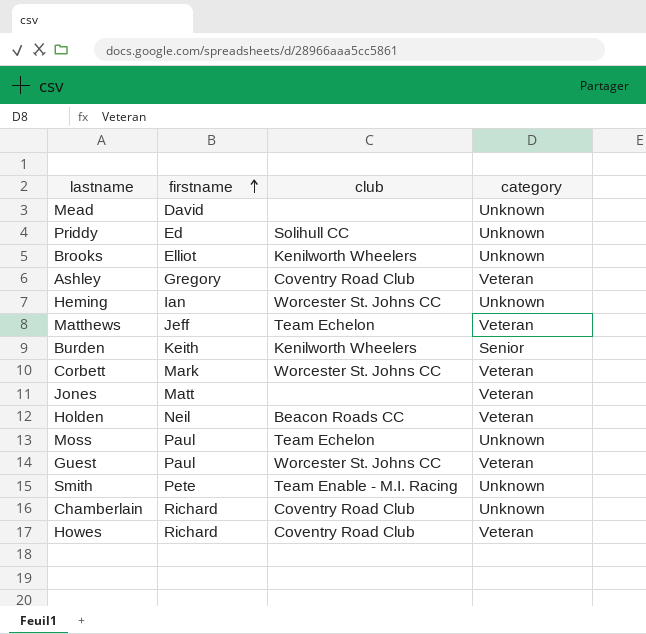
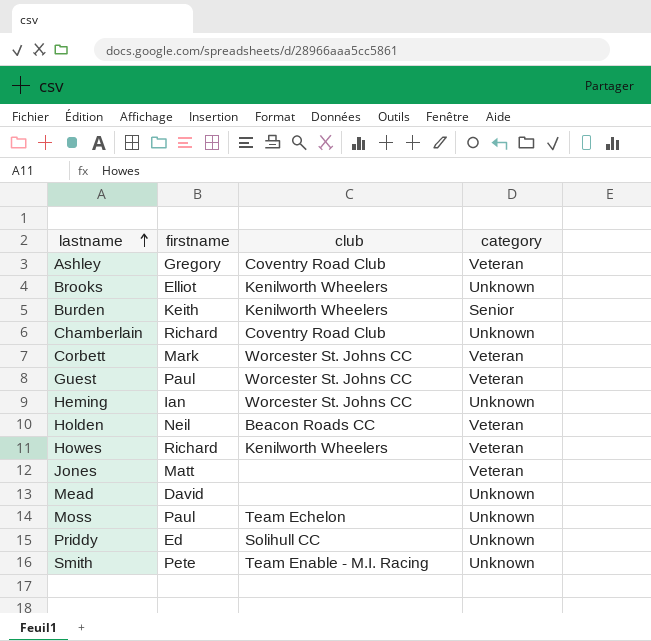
row order: firstname ascending -> lastname ascending
row Matthews: Jeff | Team Echelon | Veteran -> none
Howes | club: Coventry Road Club -> Kenilworth Wheelers

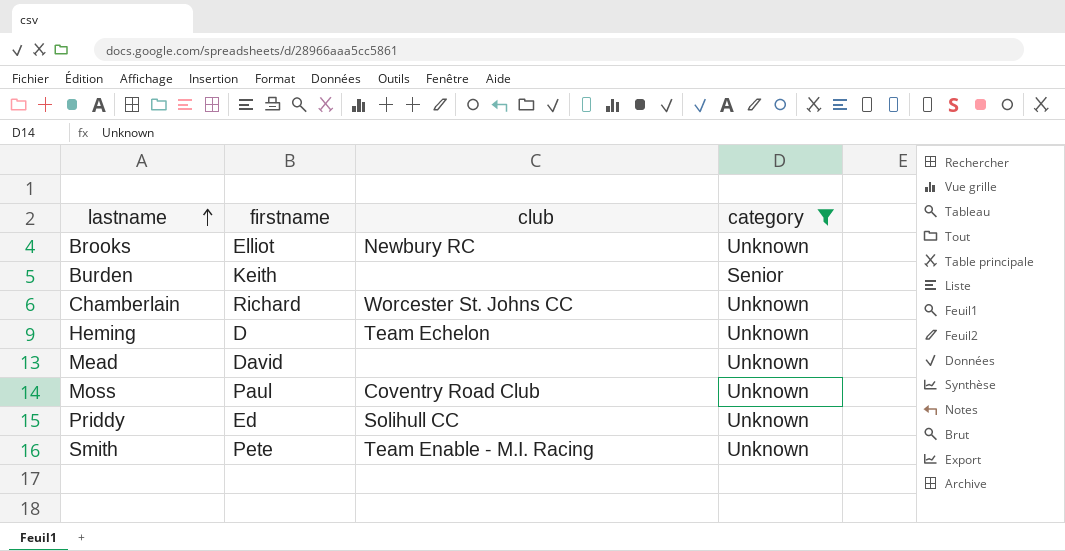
filter: none -> category != Veteran
Brooks | club: Kenilworth Wheelers -> Newbury RC
Burden | club: Kenilworth Wheelers -> none
Chamberlain | club: Coventry Road Club -> Worcester St. Johns CC
Heming | firstname: Ian -> D
Heming | club: Worcester St. Johns CC -> Team Echelon
Moss | club: Team Echelon -> Coventry Road Club

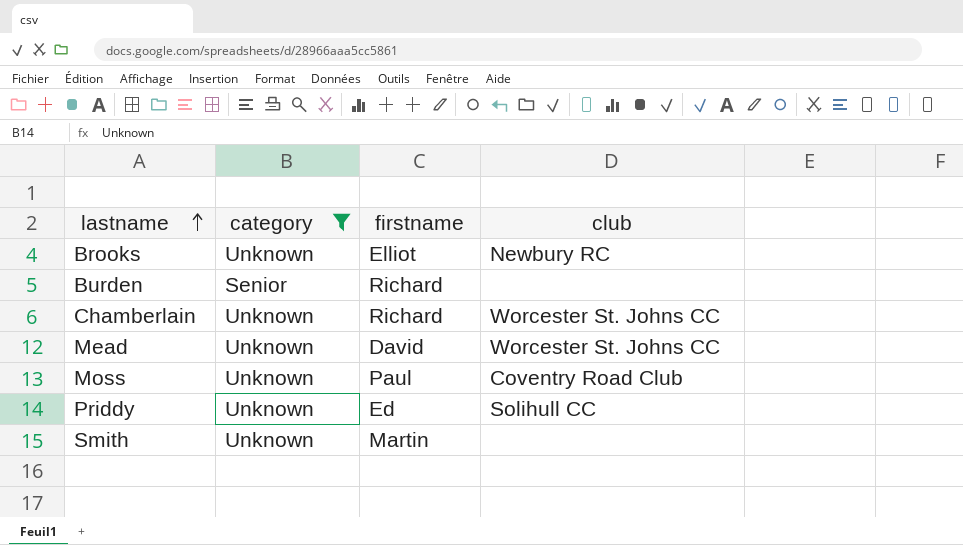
column category | position: 4 -> 2
row Heming: D | Team Echelon | Unknown -> none
Burden | firstname: Keith -> Richard
Mead | club: none -> Worcester St. Johns CC
Smith | firstname: Pete -> Martin
Smith | club: Team Enable - M.I. Racing -> none

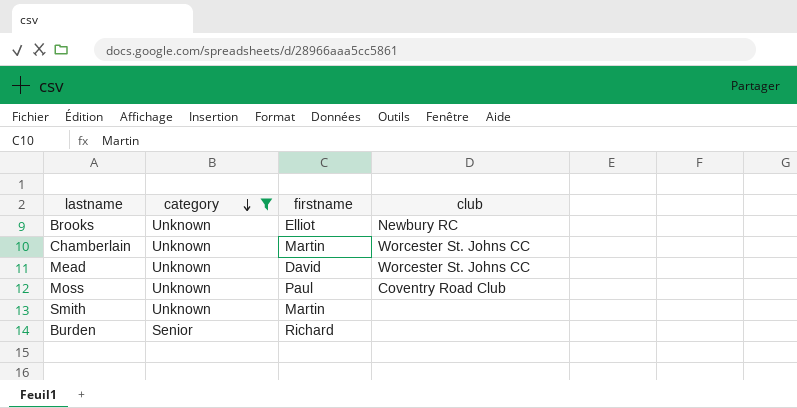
row order: lastname ascending -> category descending
row Priddy: Unknown | Ed | Solihull CC -> none
Chamberlain | firstname: Richard -> Martin

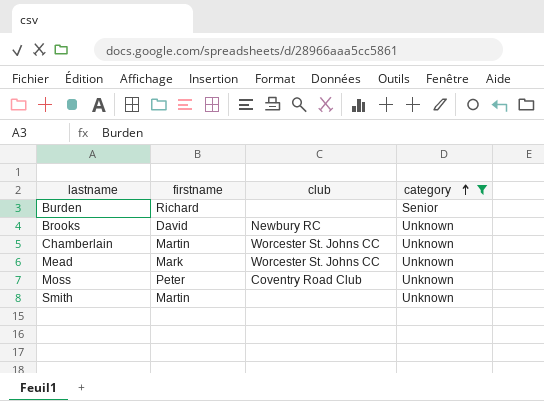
row order: category descending -> category ascending
column category | position: 2 -> 4
Brooks | firstname: Elliot -> David
Mead | firstname: David -> Mark
Moss | firstname: Paul -> Peter

